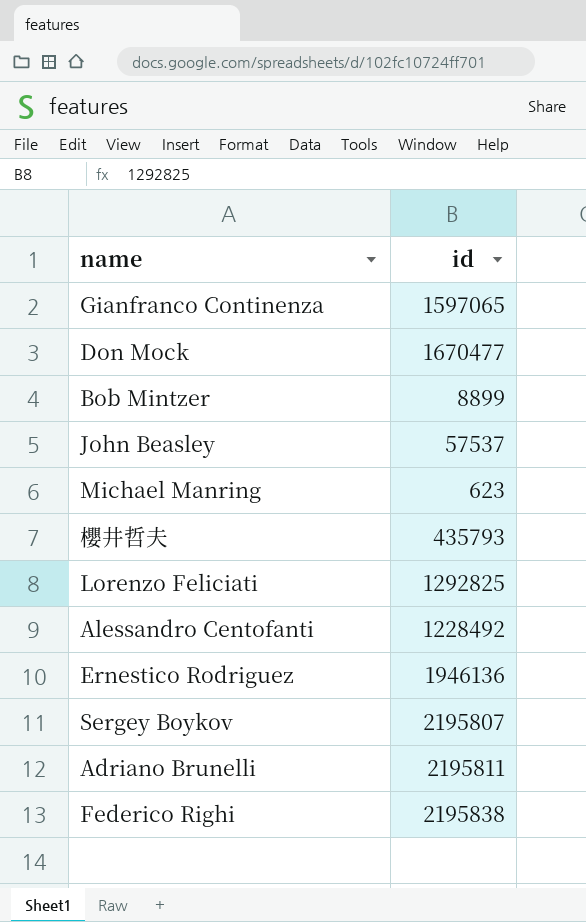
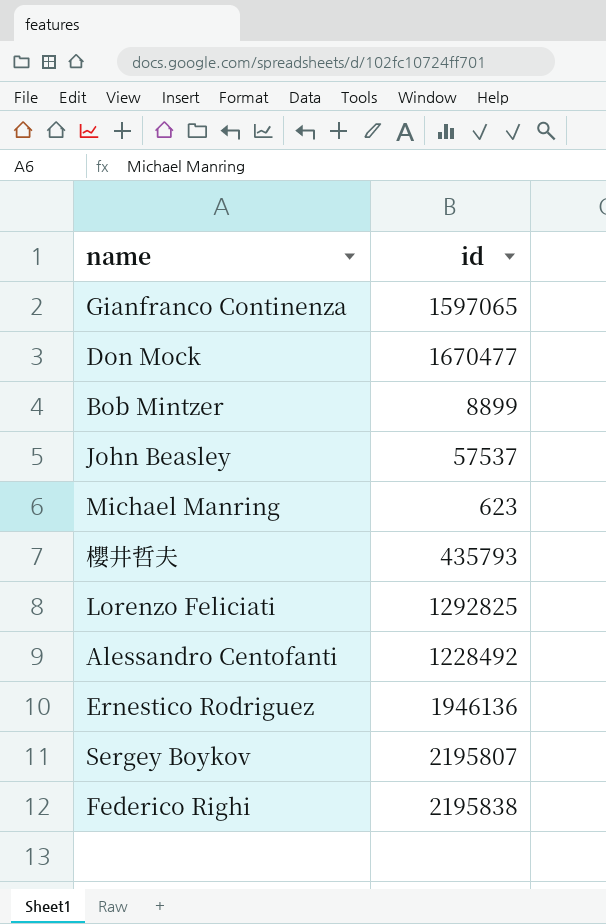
row Adriano Brunelli: 2195811 -> none

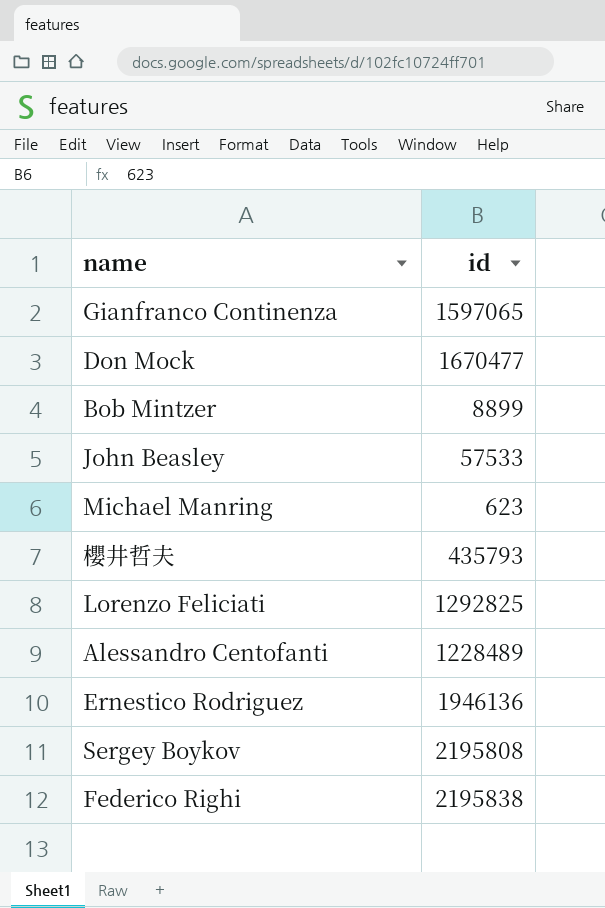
John Beasley | id: 57537 -> 57533
Alessandro Centofanti | id: 1228492 -> 1228489
Sergey Boykov | id: 2195807 -> 2195808

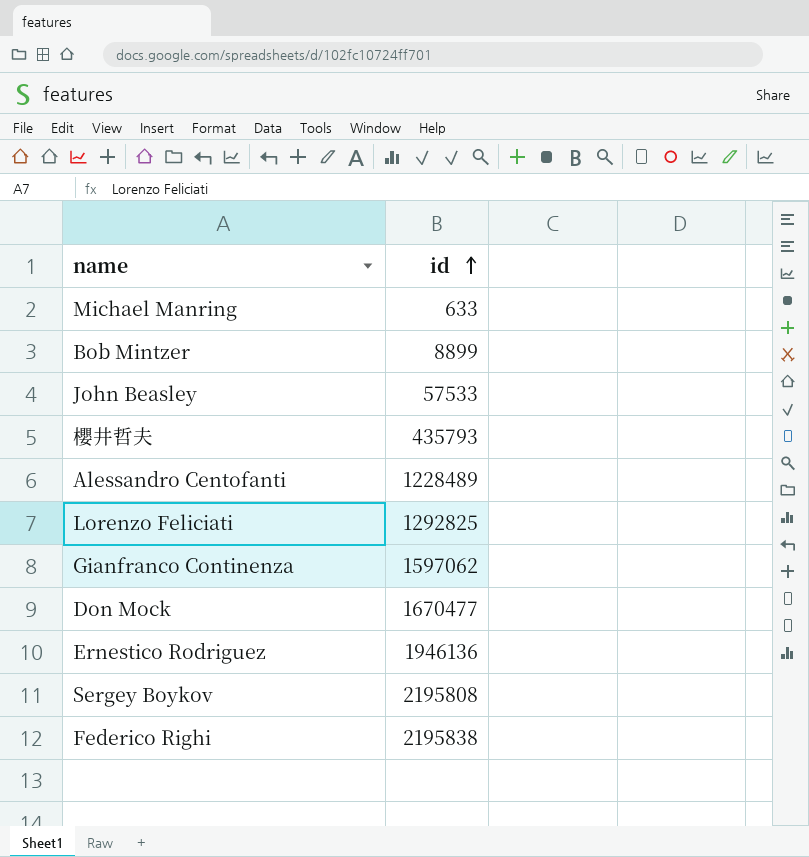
row order: none -> id ascending
Michael Manring | id: 623 -> 633
Gianfranco Continenza | id: 1597065 -> 1597062

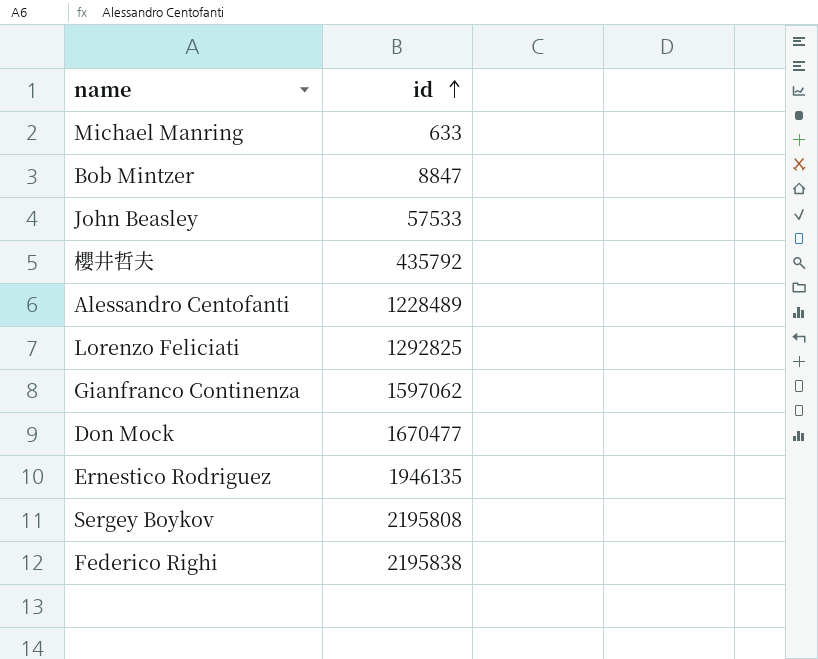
Bob Mintzer | id: 8899 -> 8847
櫻井哲夫 | id: 435793 -> 435792
Ernestico Rodriguez | id: 1946136 -> 1946135

